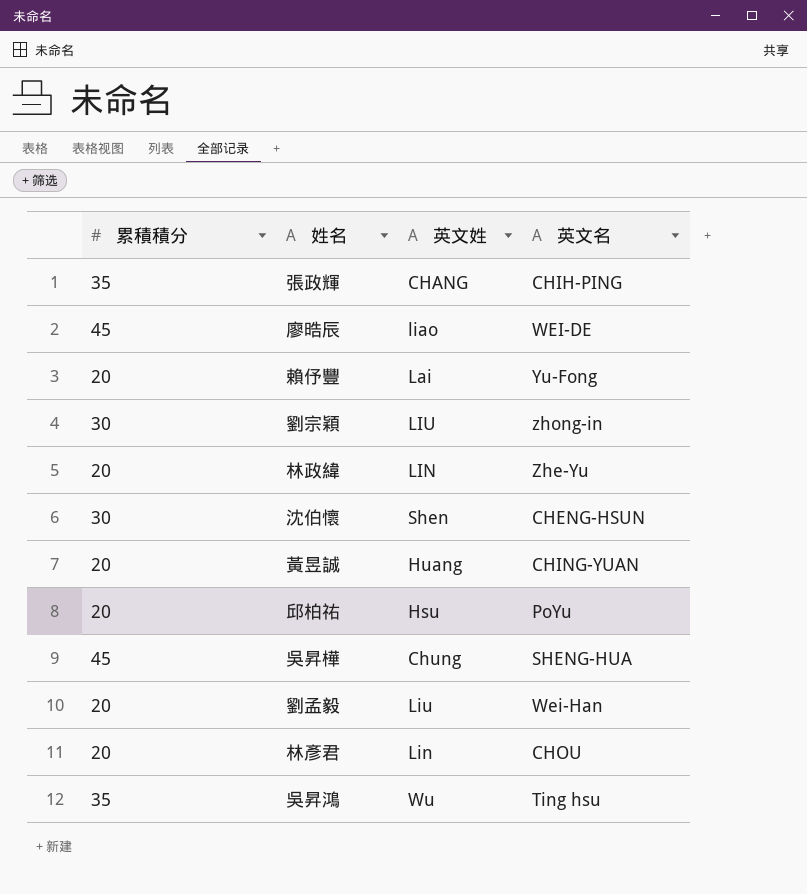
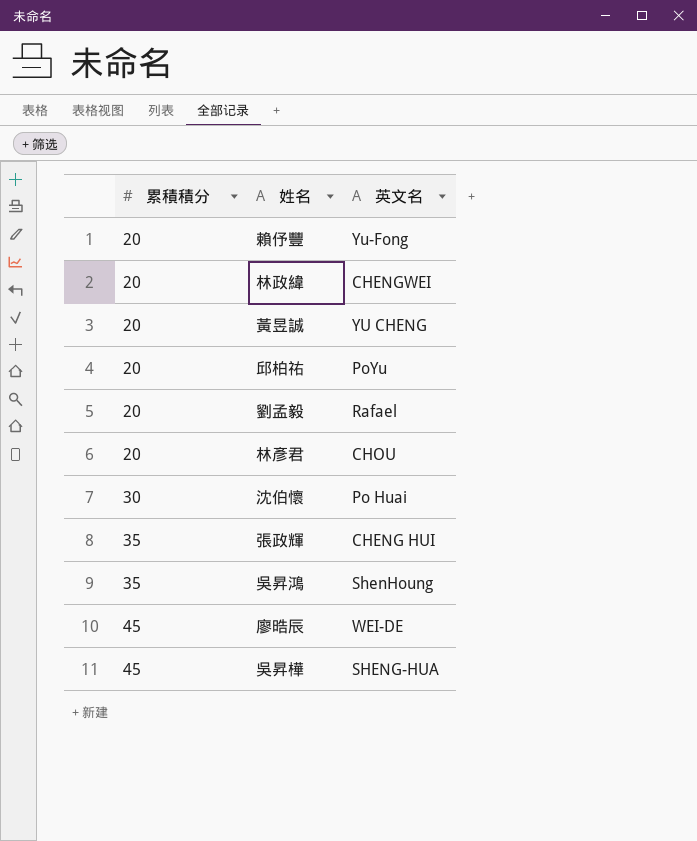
row order: none -> 累積積分 ascending
column 英文姓 | position: 3 -> none
row 劉宗穎: 30 | LIU | zhong-in -> none
林政緯 | 英文名: Zhe-Yu -> CHENGWEI
黃昱誠 | 英文名: CHING-YUAN -> YU CHENG
劉孟毅 | 英文名: Wei-Han -> Rafael
沈伯懷 | 英文名: CHENG-HSUN -> Po Huai
張政輝 | 英文名: CHIH-PING -> CHENG HUI
吳昇鴻 | 英文名: Ting hsu -> ShenHoung

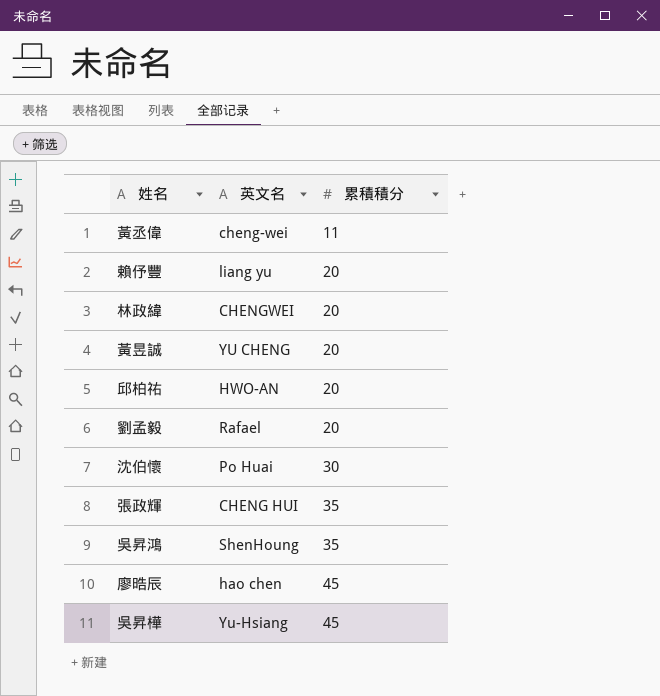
column 累積積分 | position: 1 -> 3
row 林彥君: 20 | CHOU -> none
row 黃丞偉: none -> cheng-wei | 11
賴伃豐 | 英文名: Yu-Fong -> liang yu
邱柏祐 | 英文名: PoYu -> HWO-AN
廖晧辰 | 英文名: WEI-DE -> hao chen
吳昇樺 | 英文名: SHENG-HUA -> Yu-Hsiang

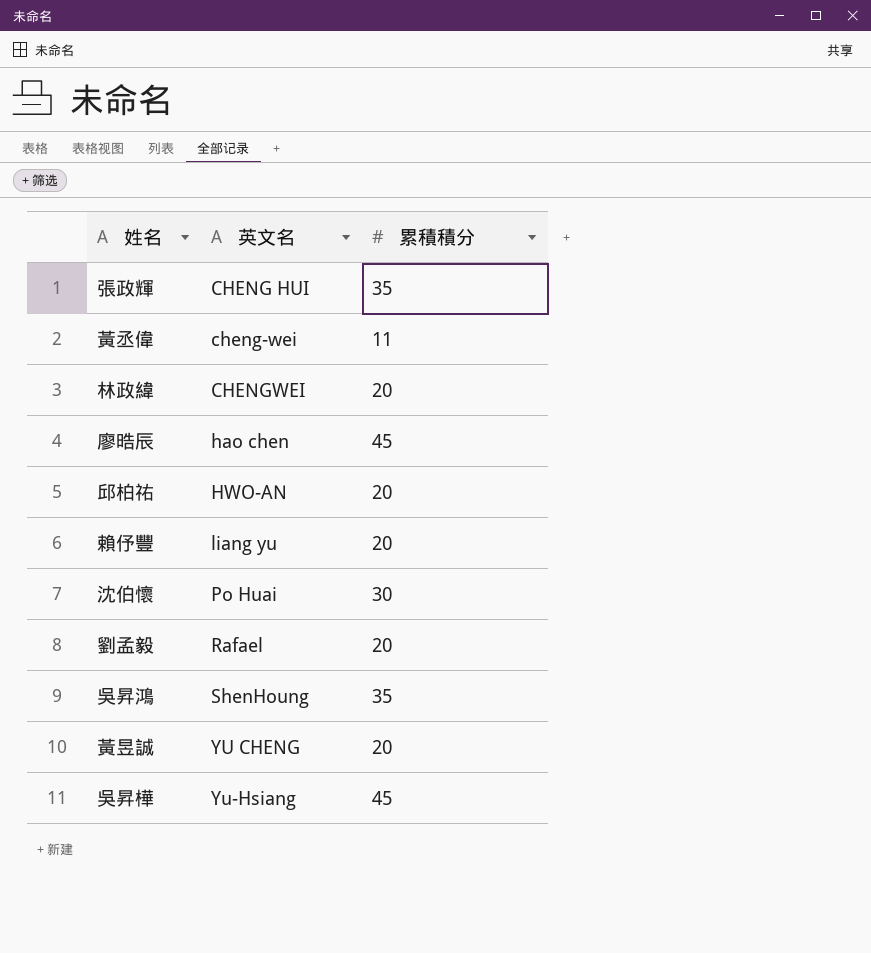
row order: 累積積分 ascending -> 英文名 ascending

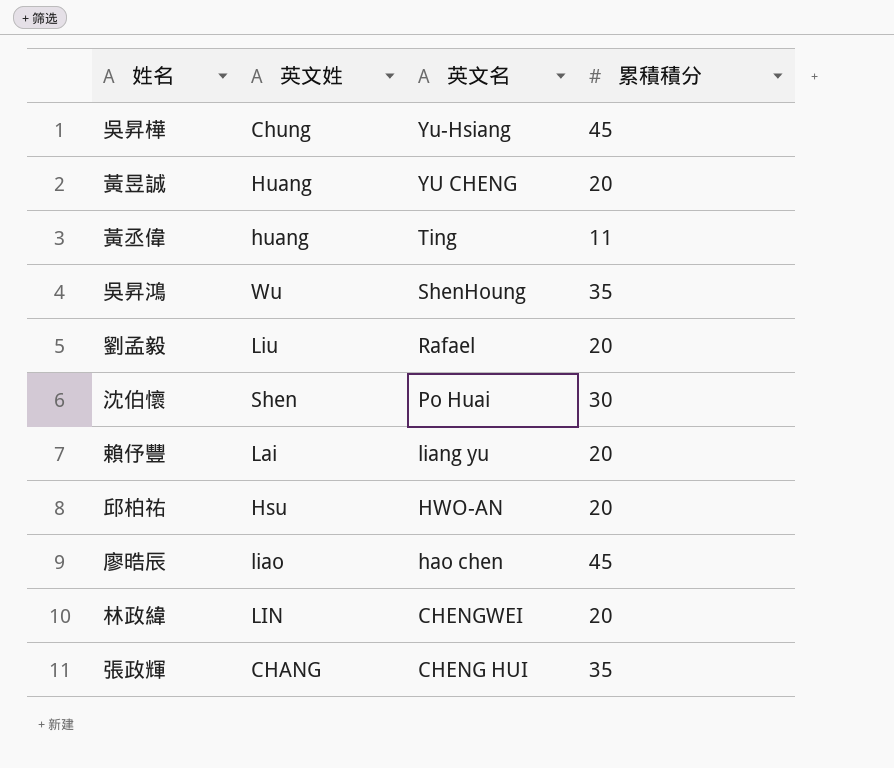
row order: 英文名 ascending -> 英文名 descending
column 英文姓 | position: none -> 2
黃丞偉 | 英文名: cheng-wei -> Ting

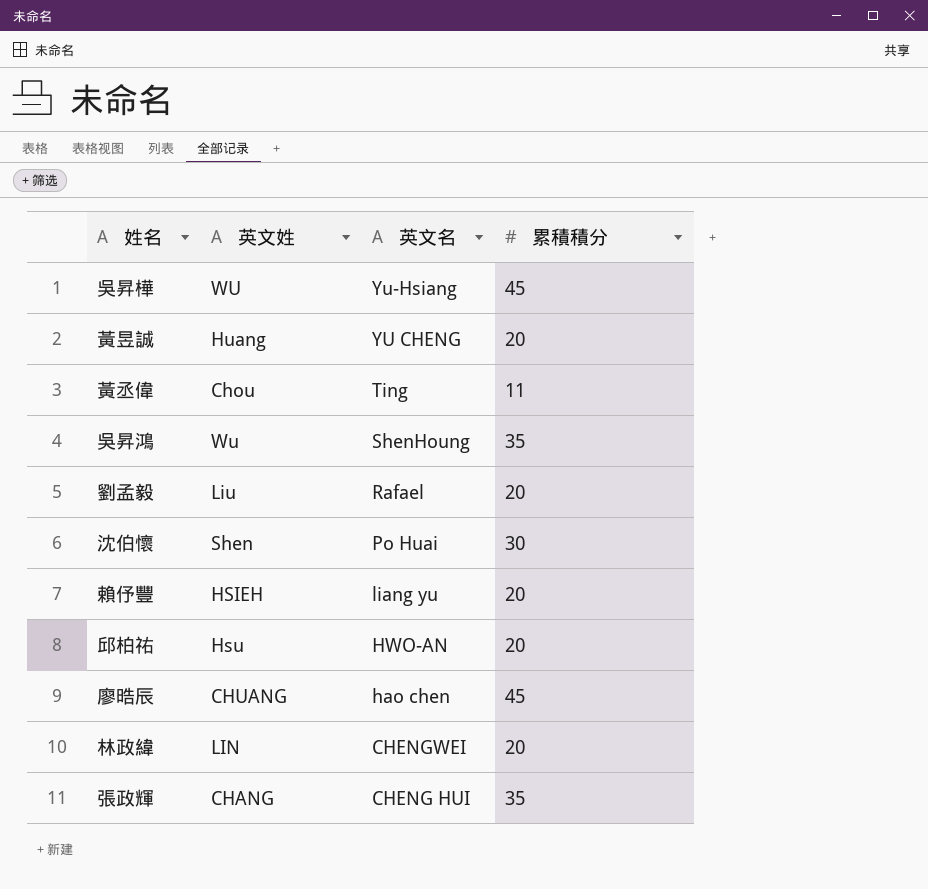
吳昇樺 | 英文姓: Chung -> WU
黃丞偉 | 英文姓: huang -> Chou
賴伃豐 | 英文姓: Lai -> HSIEH
廖晧辰 | 英文姓: liao -> CHUANG

